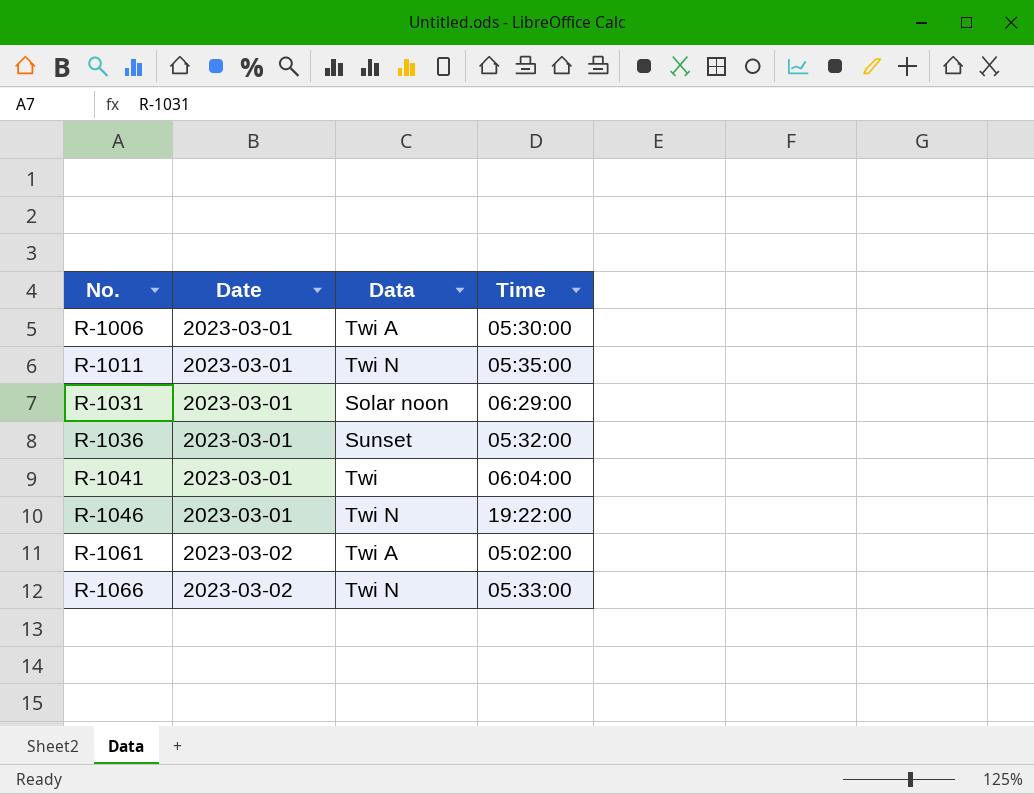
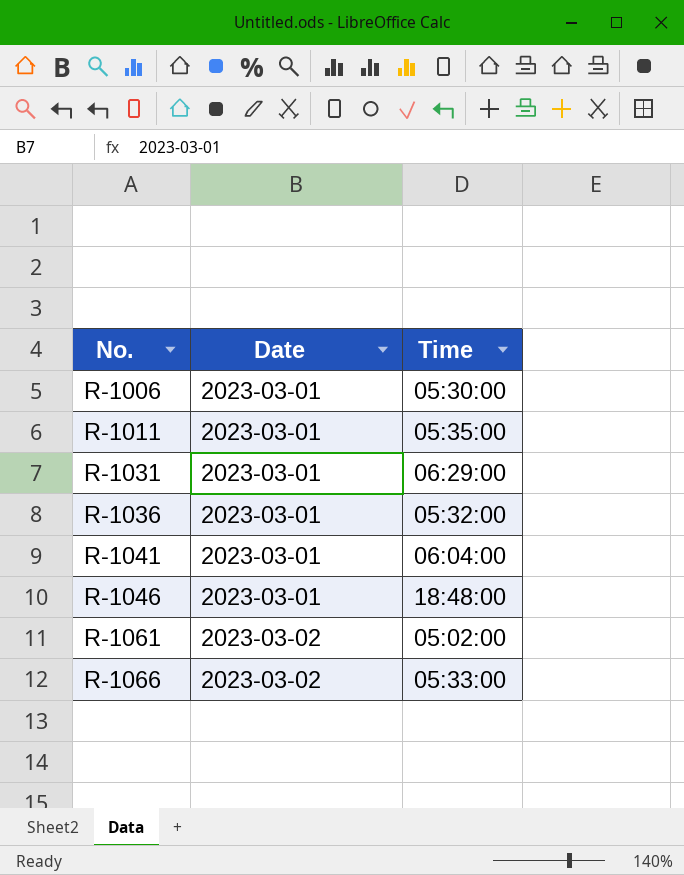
column Data | position: 3 -> none
R-1046 | Time: 19:22:00 -> 18:48:00

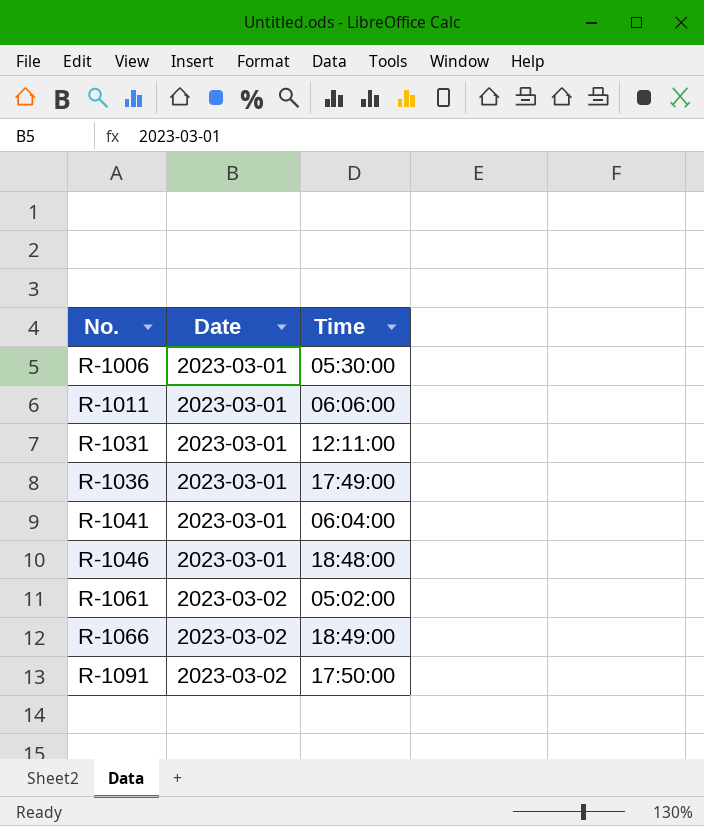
R-1011 | Time: 05:35:00 -> 06:06:00
R-1031 | Time: 06:29:00 -> 12:11:00
R-1036 | Time: 05:32:00 -> 17:49:00
R-1066 | Time: 05:33:00 -> 18:49:00
row R-1091: none -> 2023-03-02 | 17:50:00

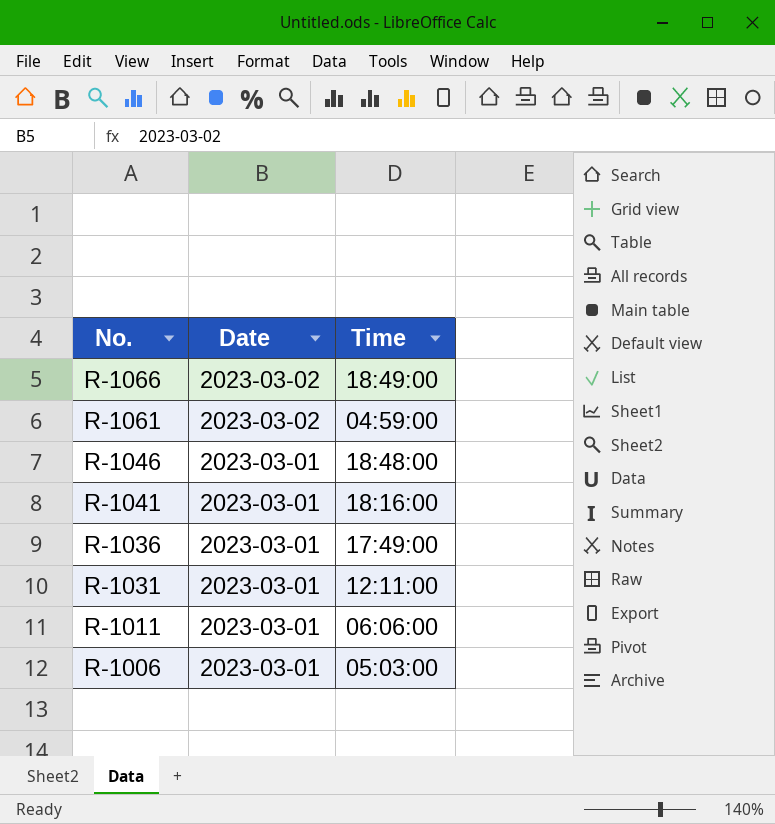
row order: No. ascending -> No. descending
row R-1091: 2023-03-02 | 17:50:00 -> none
R-1061 | Time: 05:02:00 -> 04:59:00
R-1041 | Time: 06:04:00 -> 18:16:00
R-1006 | Time: 05:30:00 -> 05:03:00

